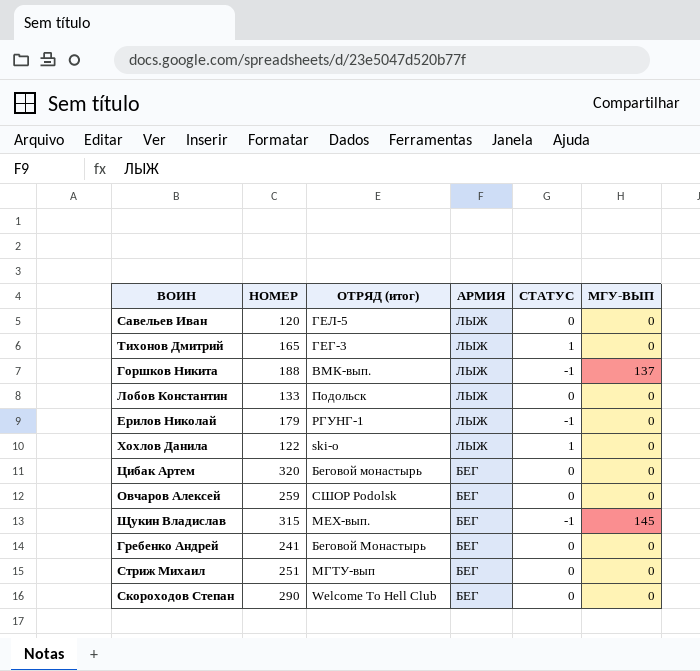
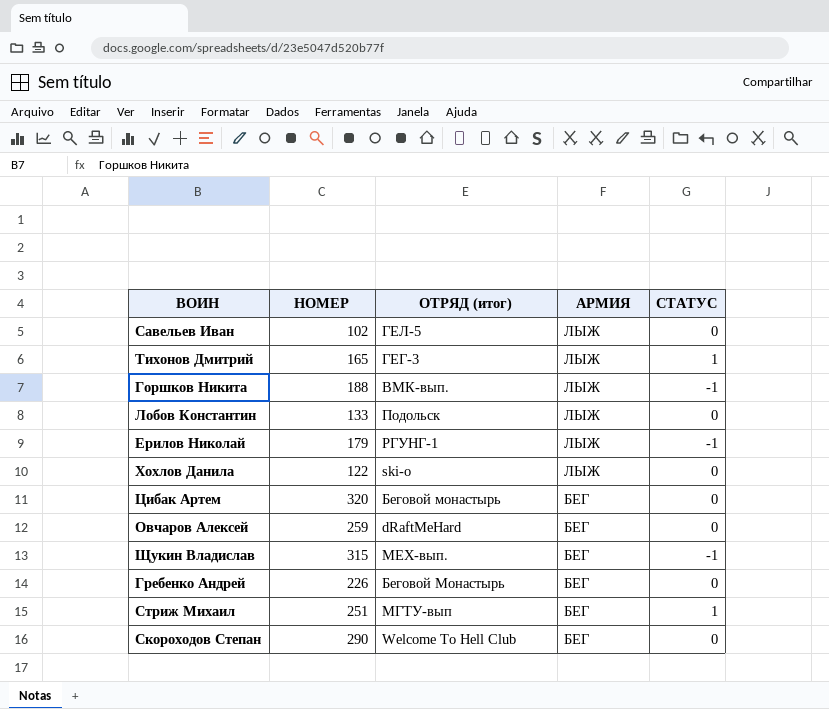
column МГУ-ВЫП | position: 6 -> none
Савельев Иван | НОМЕР: 120 -> 102
Хохлов Данила | СТАТУС: 1 -> 0
Овчаров Алексей | ОТРЯД (итог): СШОР Podolsk -> dRaftMeHard
Гребенко Андрей | НОМЕР: 241 -> 226
Стриж Михаил | СТАТУС: 0 -> 1

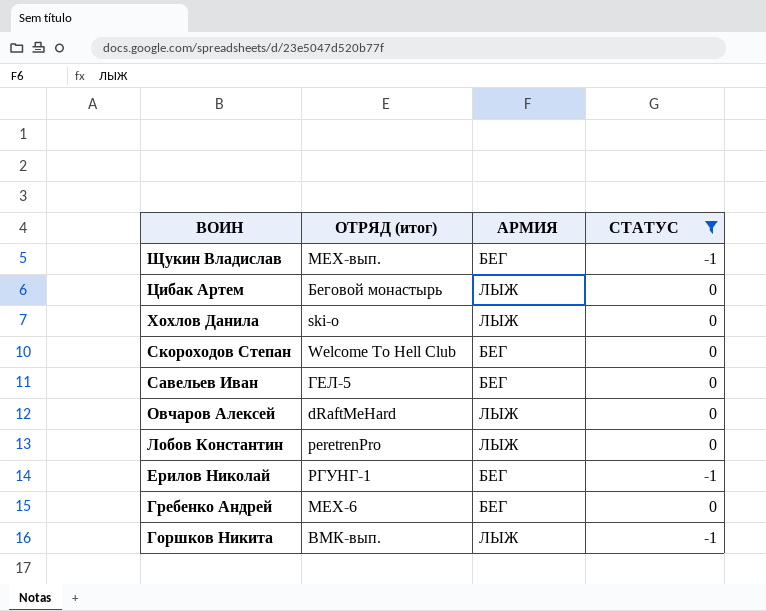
filter: none -> СТАТУС != 1
row order: АРМИЯ descending -> ВОИН descending
column НОМЕР | position: 2 -> none
Цибак Артем | АРМИЯ: БЕГ -> ЛЫЖ
Савельев Иван | АРМИЯ: ЛЫЖ -> БЕГ
Овчаров Алексей | АРМИЯ: БЕГ -> ЛЫЖ
Лобов Константин | ОТРЯД (итог): Подольск -> peretrenPro
Ерилов Николай | АРМИЯ: ЛЫЖ -> БЕГ
Гребенко Андрей | ОТРЯД (итог): Беговой Монастырь -> МЕХ-6

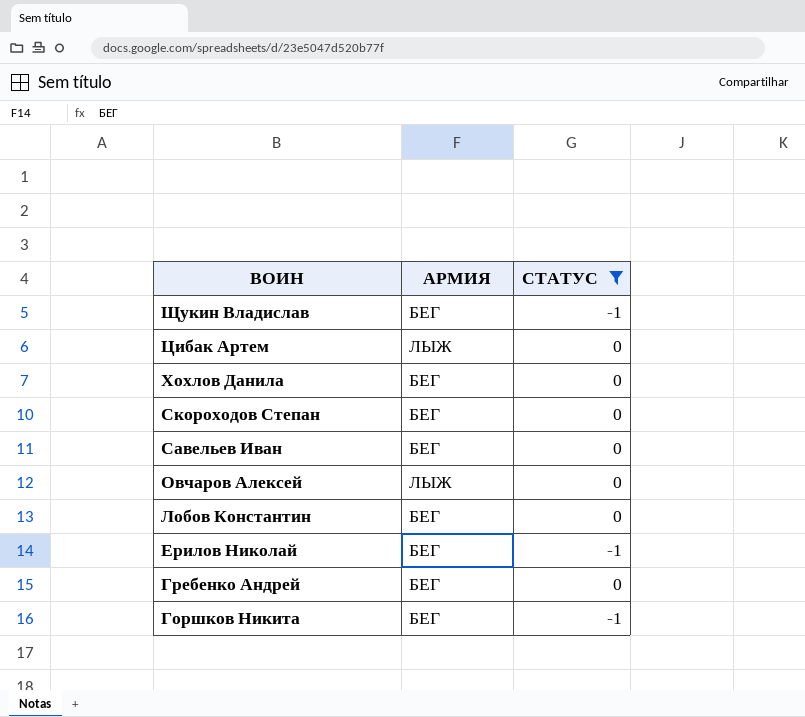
column ОТРЯД (итог) | position: 2 -> none
Хохлов Данила | АРМИЯ: ЛЫЖ -> БЕГ
Лобов Константин | АРМИЯ: ЛЫЖ -> БЕГ
Горшков Никита | АРМИЯ: ЛЫЖ -> БЕГ

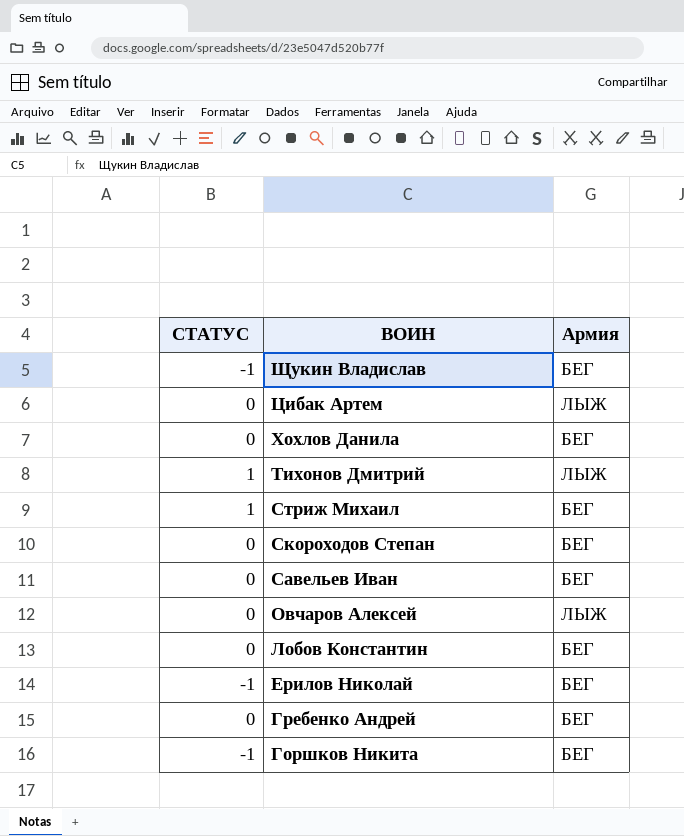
filter: СТАТУС != 1 -> none
column СТАТУС | position: 3 -> 1
column name: АРМИЯ -> Армия

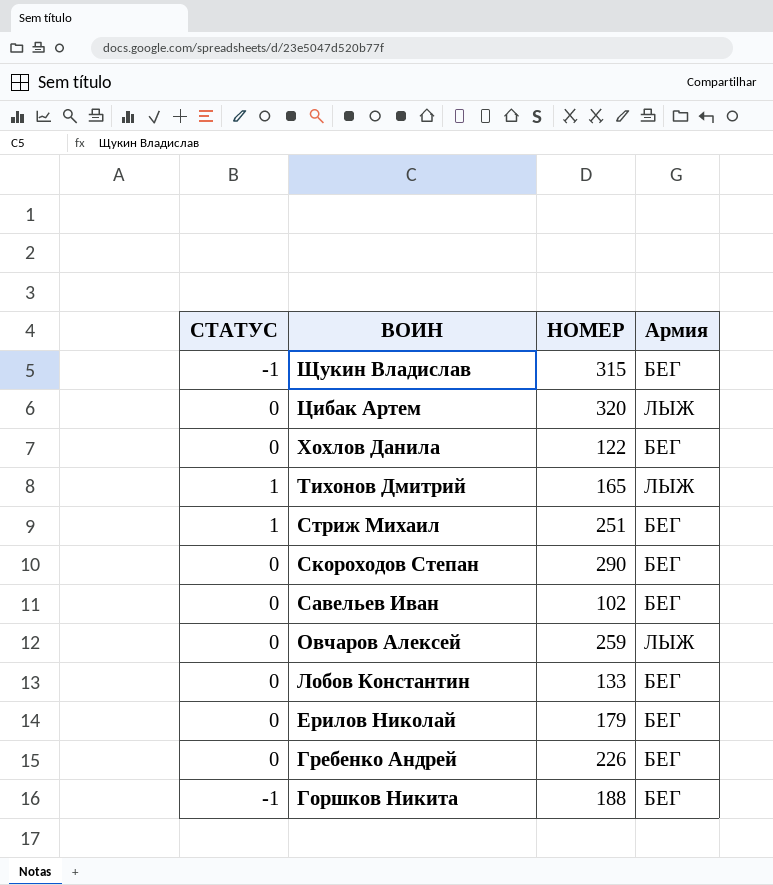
column НОМЕР | position: none -> 3
Ерилов Николай | СТАТУС: -1 -> 0

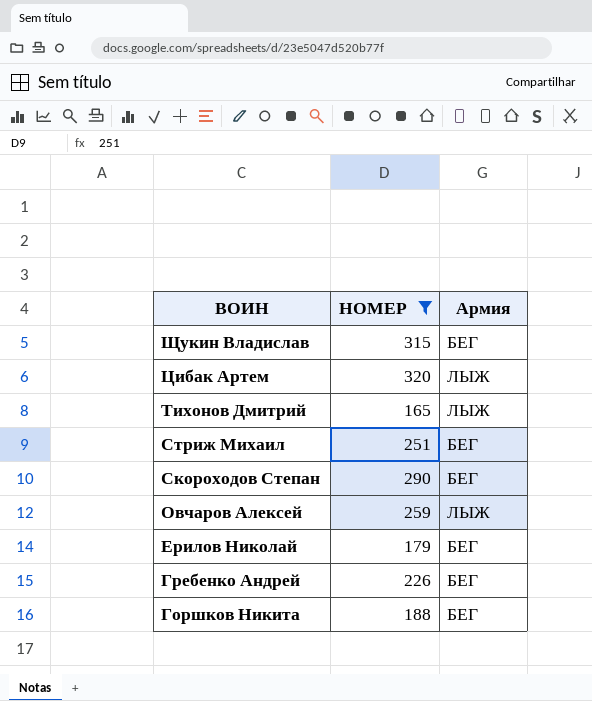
filter: none -> НОМЕР >= 165
column СТАТУС | position: 1 -> none

